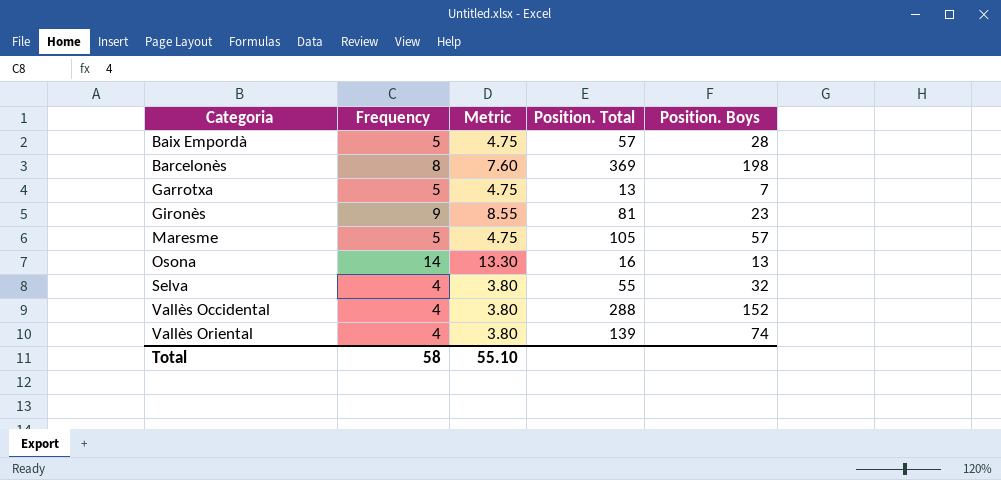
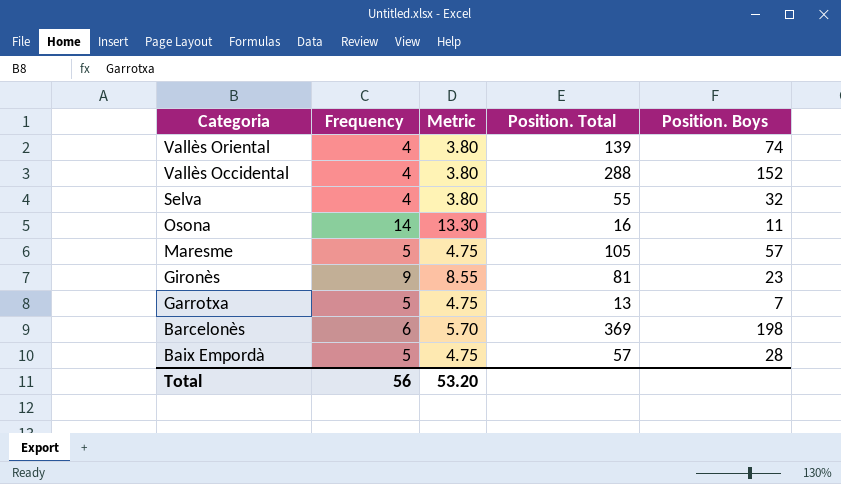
row order: Categoria ascending -> Categoria descending
Osona | Position. Boys: 13 -> 11
Barcelonès | Frequency: 8 -> 6
Barcelonès | Metric: 7.60 -> 5.70
Total | Frequency: 58 -> 56
Total | Metric: 55.10 -> 53.20

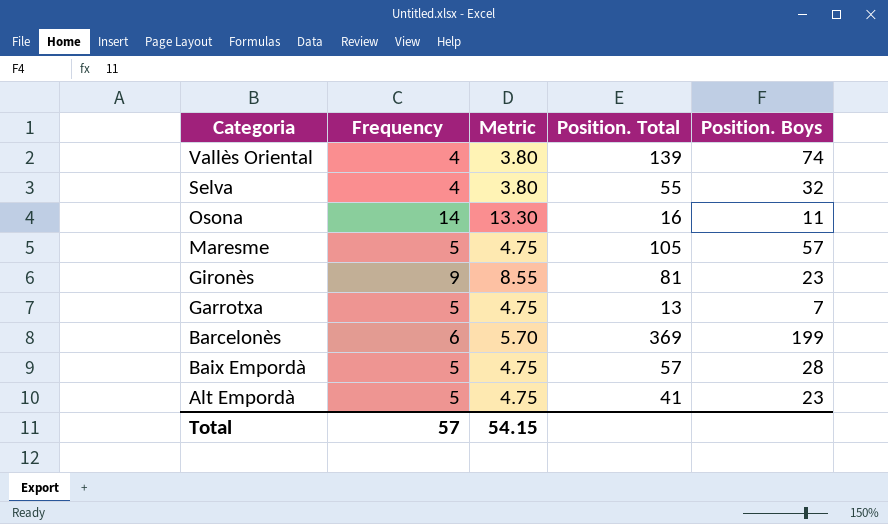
row Vallès Occidental: 4 | 3.80 | 288 | 152 -> none
Barcelonès | Position. Boys: 198 -> 199
row Alt Empordà: none -> 5 | 4.75 | 41 | 23
Total | Frequency: 56 -> 57
Total | Metric: 53.20 -> 54.15

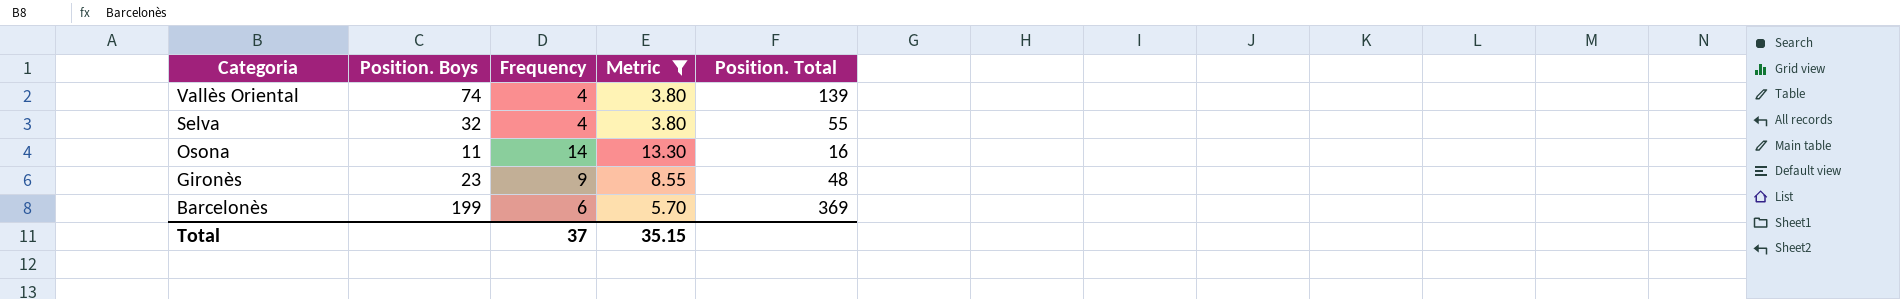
filter: none -> Metric != 4.75
column Position. Boys | position: 5 -> 2
Gironès | Position. Total: 81 -> 48
Total | Frequency: 57 -> 37
Total | Metric: 54.15 -> 35.15

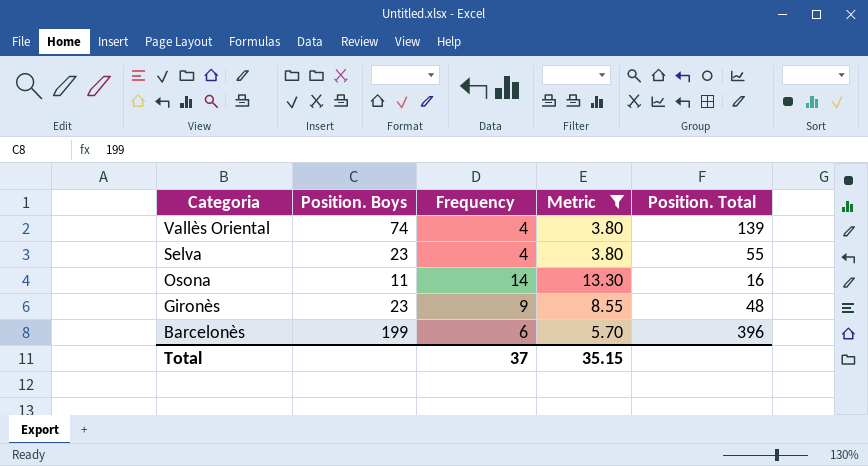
Selva | Position. Boys: 32 -> 23
Barcelonès | Position. Total: 369 -> 396

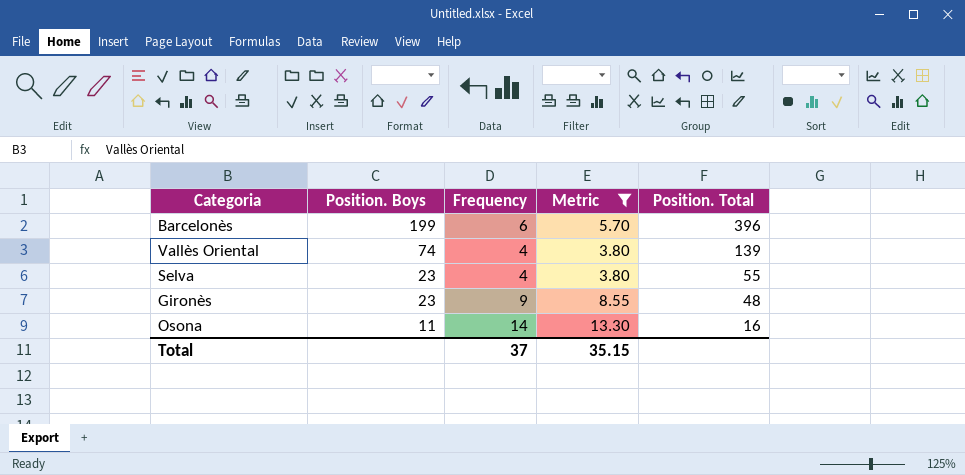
row order: Categoria descending -> Position. Boys descending

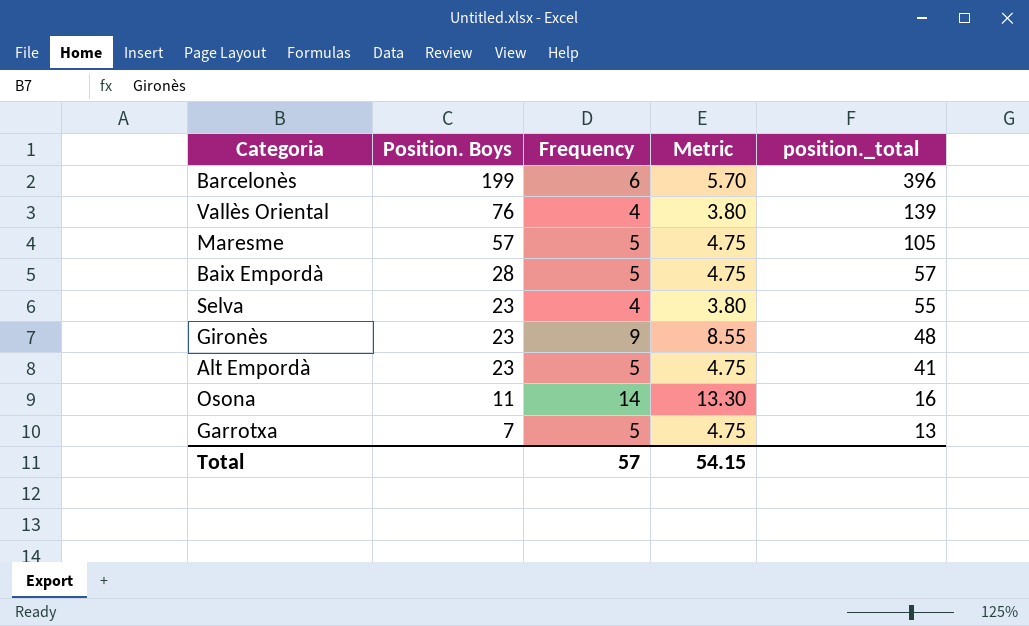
filter: Metric != 4.75 -> none
column name: Position. Total -> position._total
Vallès Oriental | Position. Boys: 74 -> 76
Total | Frequency: 37 -> 57
Total | Metric: 35.15 -> 54.15

